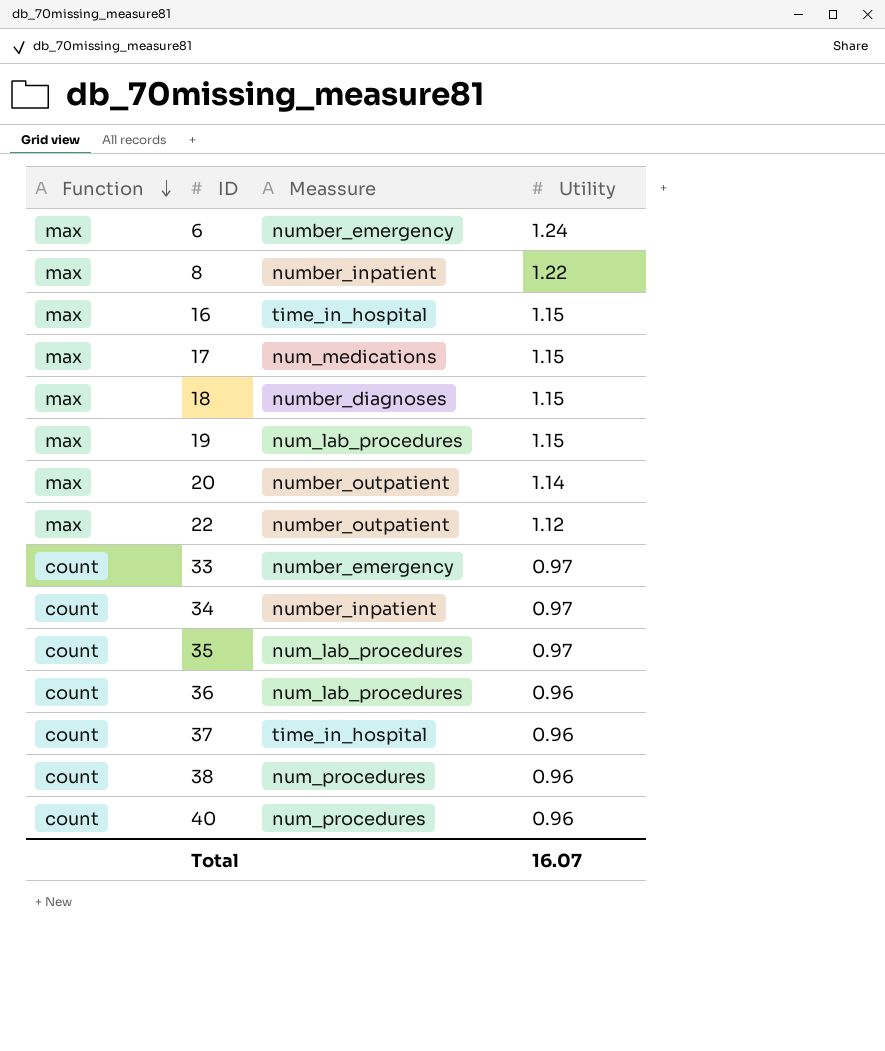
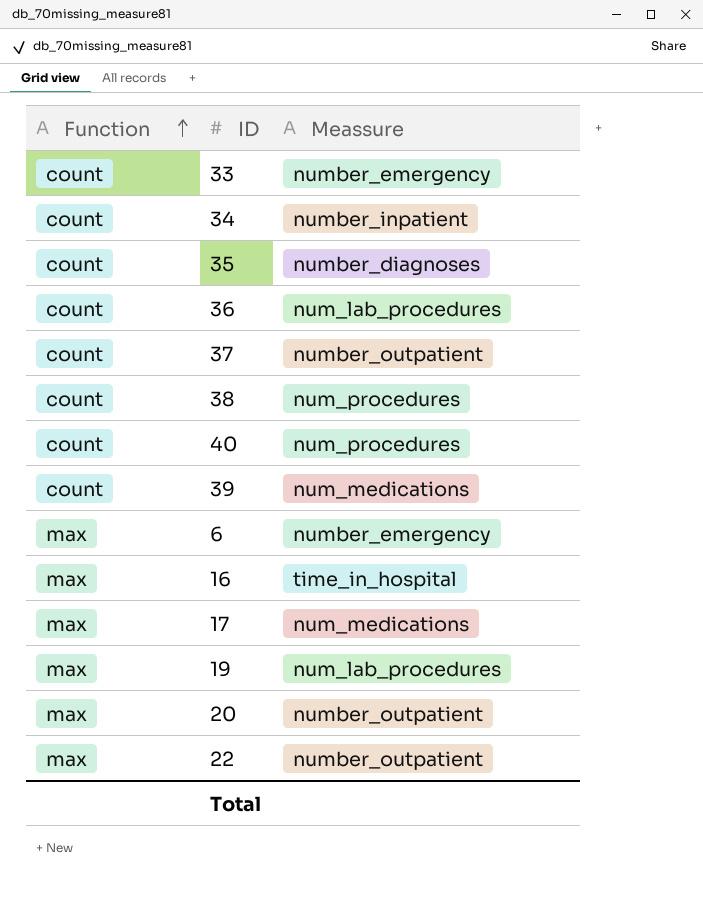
row order: Function descending -> Function ascending
column Utility | position: 4 -> none
row 8: max | number_inpatient | 1.22 -> none
row 18: max | number_diagnoses | 1.15 -> none
35 | Meassure: num_lab_procedures -> number_diagnoses
37 | Meassure: time_in_hospital -> number_outpatient
row 39: none -> count | num_medications

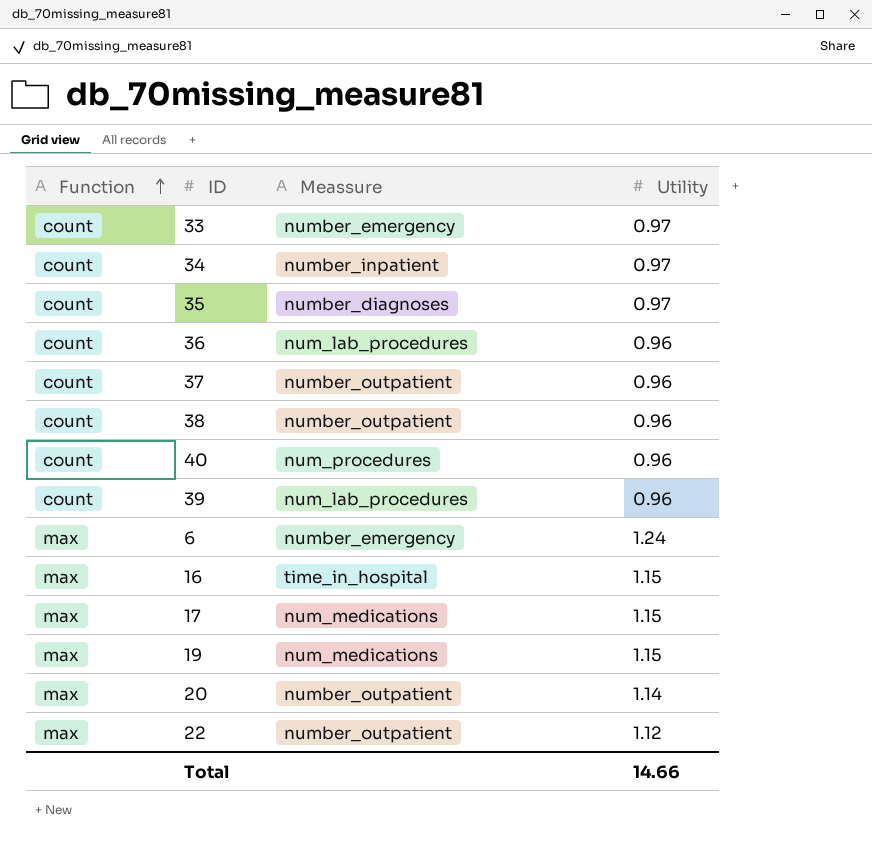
column Utility | position: none -> 4
38 | Meassure: num_procedures -> number_outpatient
39 | Meassure: num_medications -> num_lab_procedures
19 | Meassure: num_lab_procedures -> num_medications

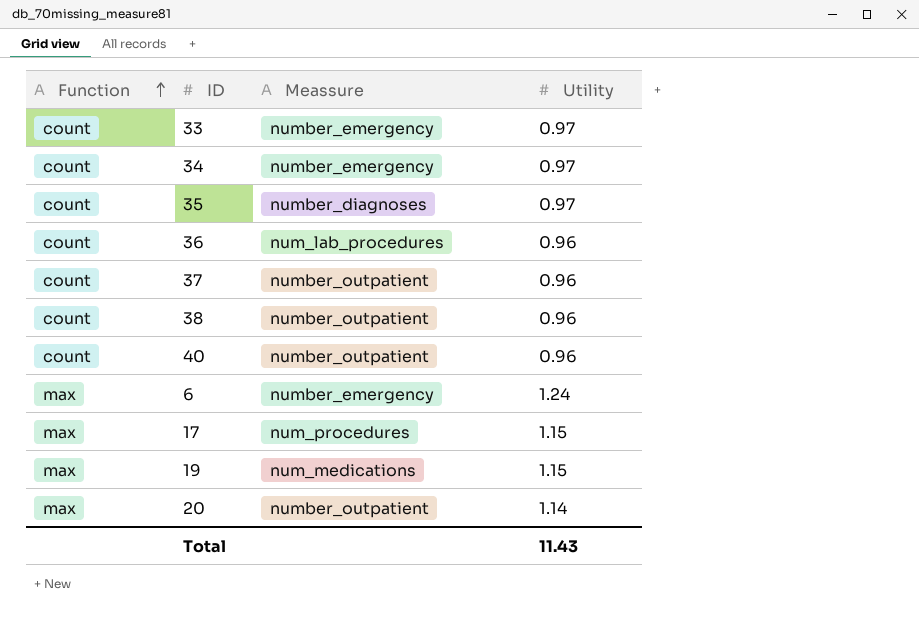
row 39: count | num_lab_procedures | 0.96 -> none
row 16: max | time_in_hospital | 1.15 -> none
row 22: max | number_outpatient | 1.12 -> none
34 | Meassure: number_inpatient -> number_emergency
40 | Meassure: num_procedures -> number_outpatient
17 | Meassure: num_medications -> num_procedures
Total | Utility: 14.66 -> 11.43

